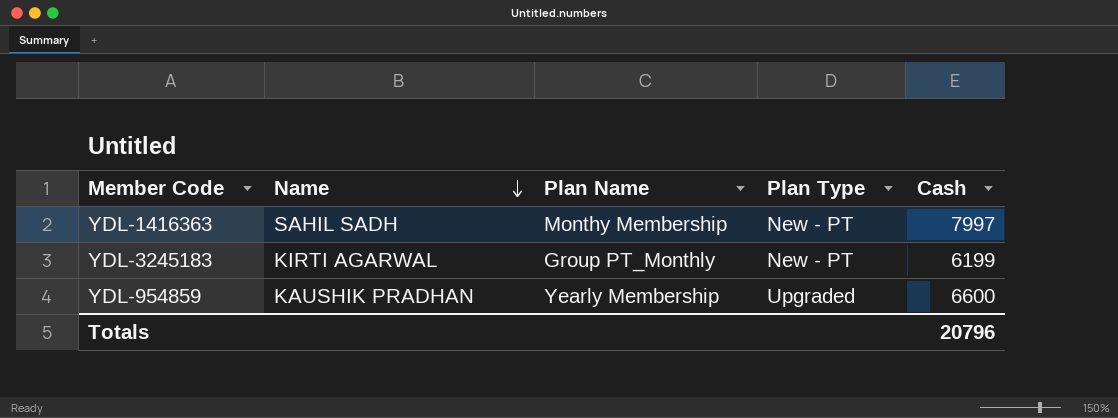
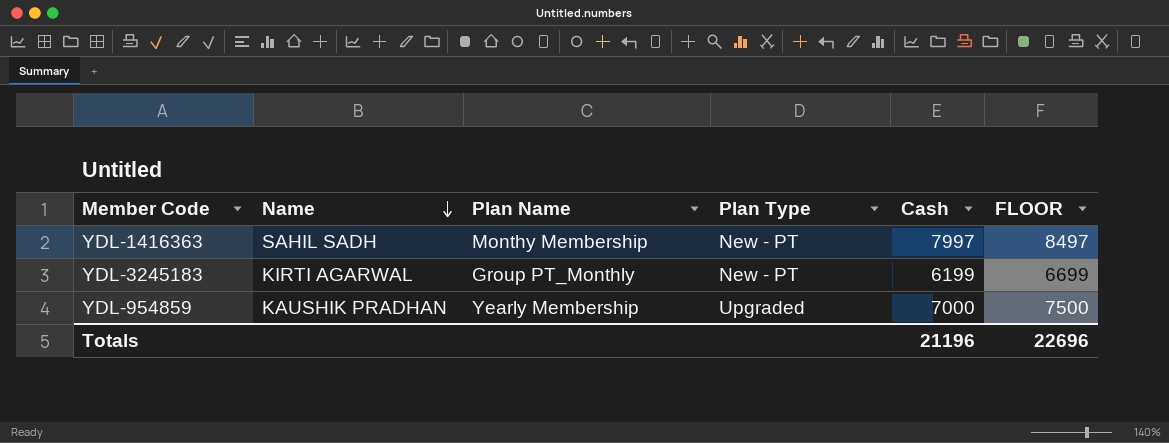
column FLOOR | formula: none -> [Cash] + 500
YDL-954859 | Cash: 6600 -> 7000
Totals | Cash: 20796 -> 21196

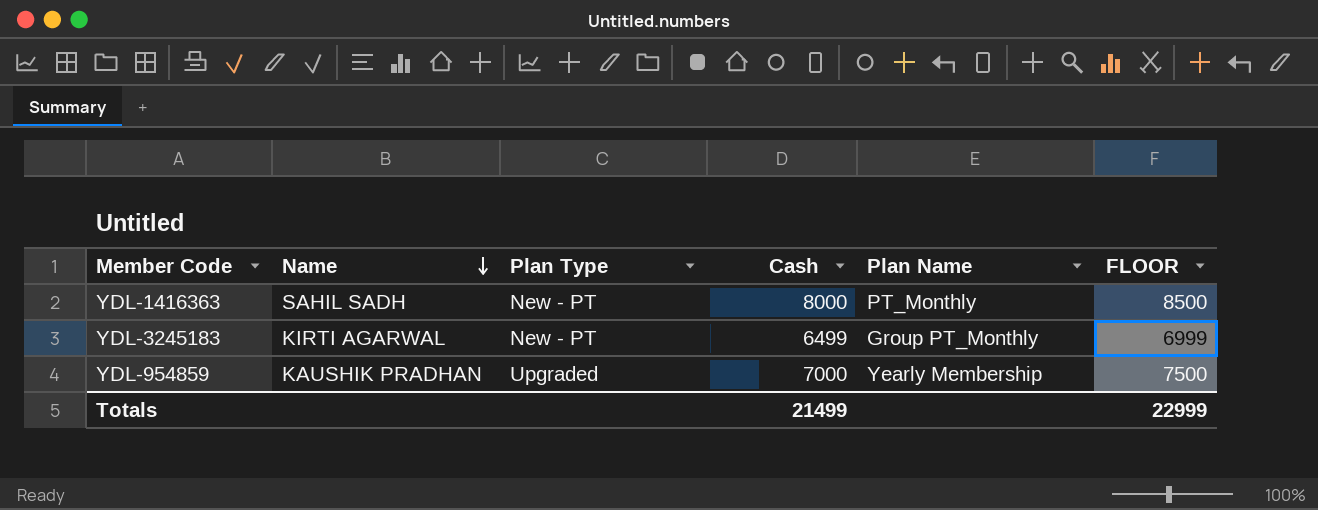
column Plan Name | position: 3 -> 5
YDL-1416363 | Cash: 7997 -> 8000
YDL-1416363 | Plan Name: Monthy Membership -> PT_Monthly
YDL-1416363 | FLOOR: 8497 -> 8500
YDL-3245183 | Cash: 6199 -> 6499
YDL-3245183 | FLOOR: 6699 -> 6999
Totals | Cash: 21196 -> 21499
Totals | FLOOR: 22696 -> 22999

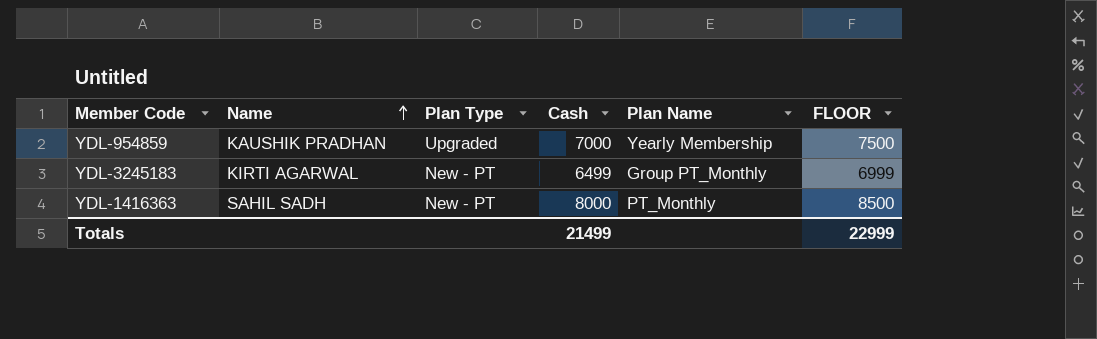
row order: Name descending -> Name ascending

